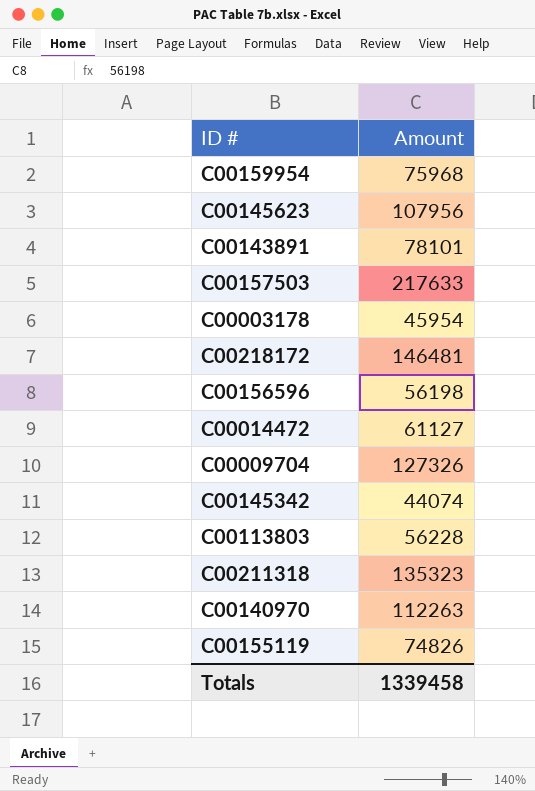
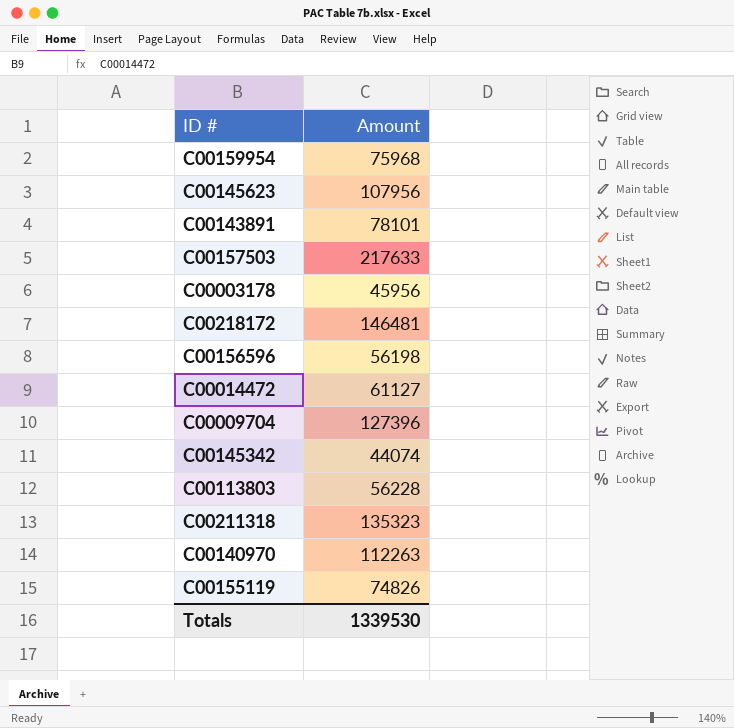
C00003178 | Amount: 45954 -> 45956
C00009704 | Amount: 127326 -> 127396
Totals | Amount: 1339458 -> 1339530

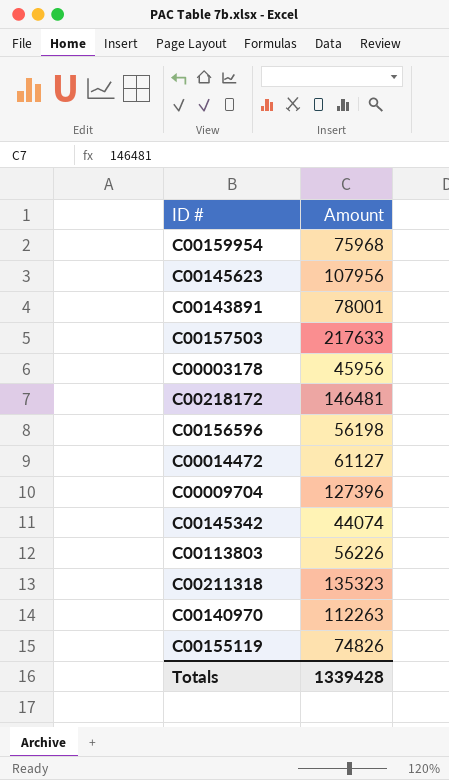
C00143891 | Amount: 78101 -> 78001
C00113803 | Amount: 56228 -> 56226
Totals | Amount: 1339530 -> 1339428

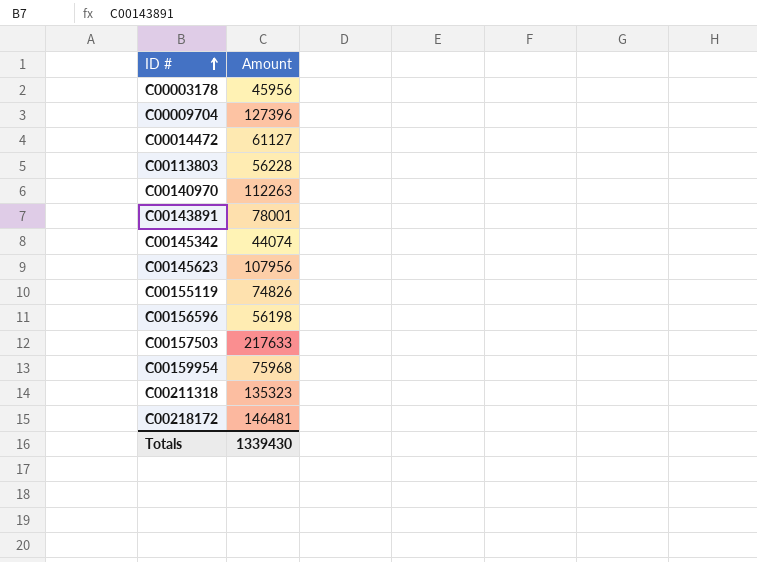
row order: none -> ID # ascending
C00113803 | Amount: 56226 -> 56228
Totals | Amount: 1339428 -> 1339430

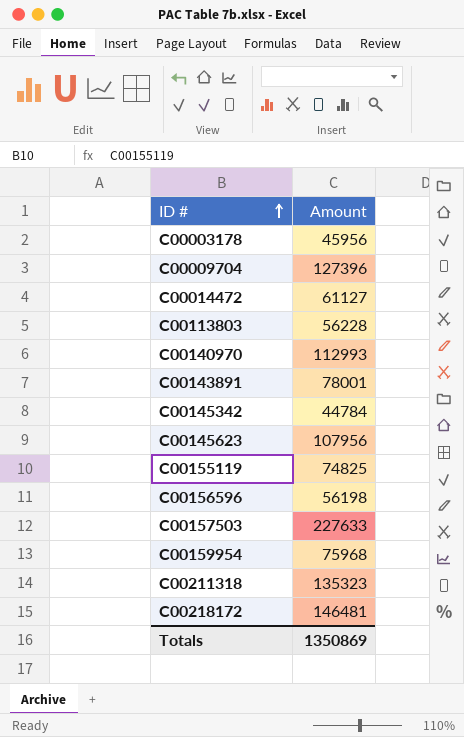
C00140970 | Amount: 112263 -> 112993
C00145342 | Amount: 44074 -> 44784
C00155119 | Amount: 74826 -> 74825
C00157503 | Amount: 217633 -> 227633
Totals | Amount: 1339430 -> 1350869

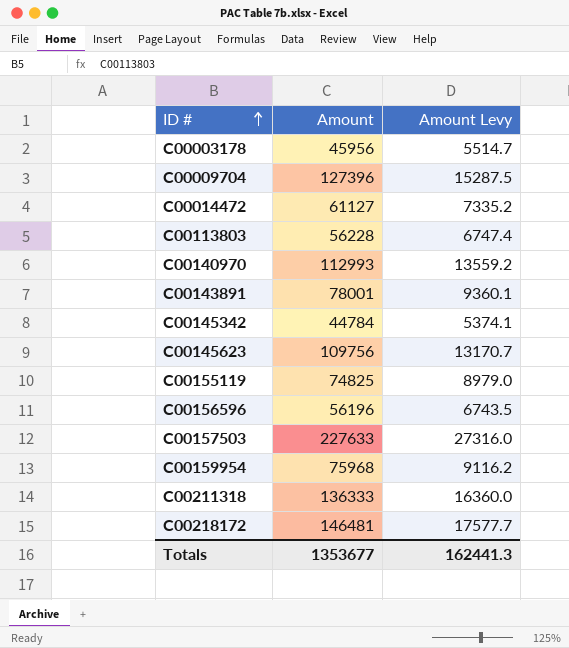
column Amount Levy | formula: none -> [Amount] * 0.12
C00145623 | Amount: 107956 -> 109756
C00156596 | Amount: 56198 -> 56196
C00211318 | Amount: 135323 -> 136333
Totals | Amount: 1350869 -> 1353677

